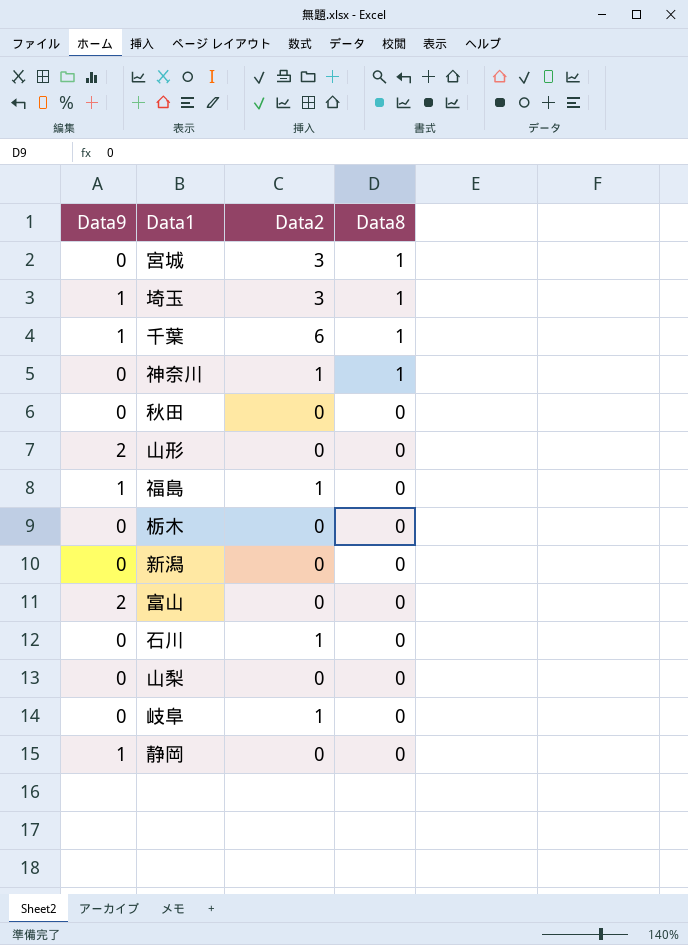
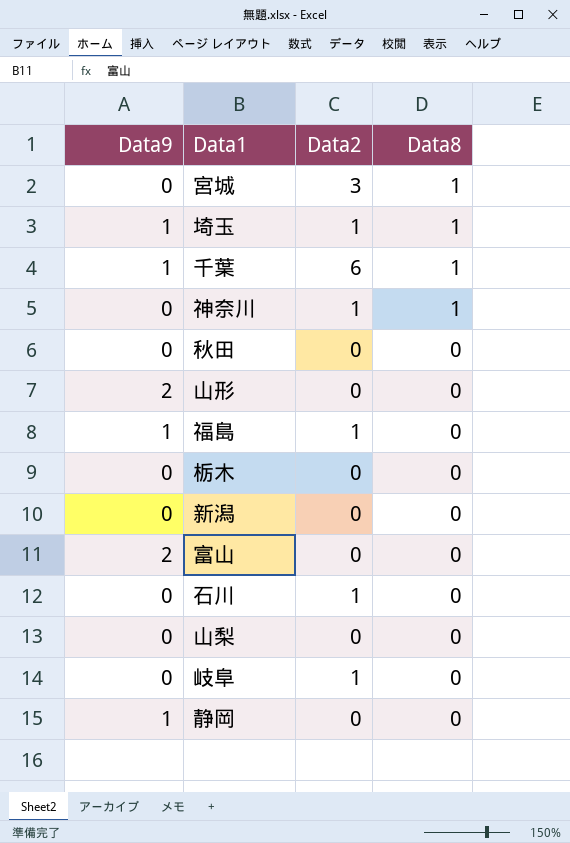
埼玉 | Data2: 3 -> 1

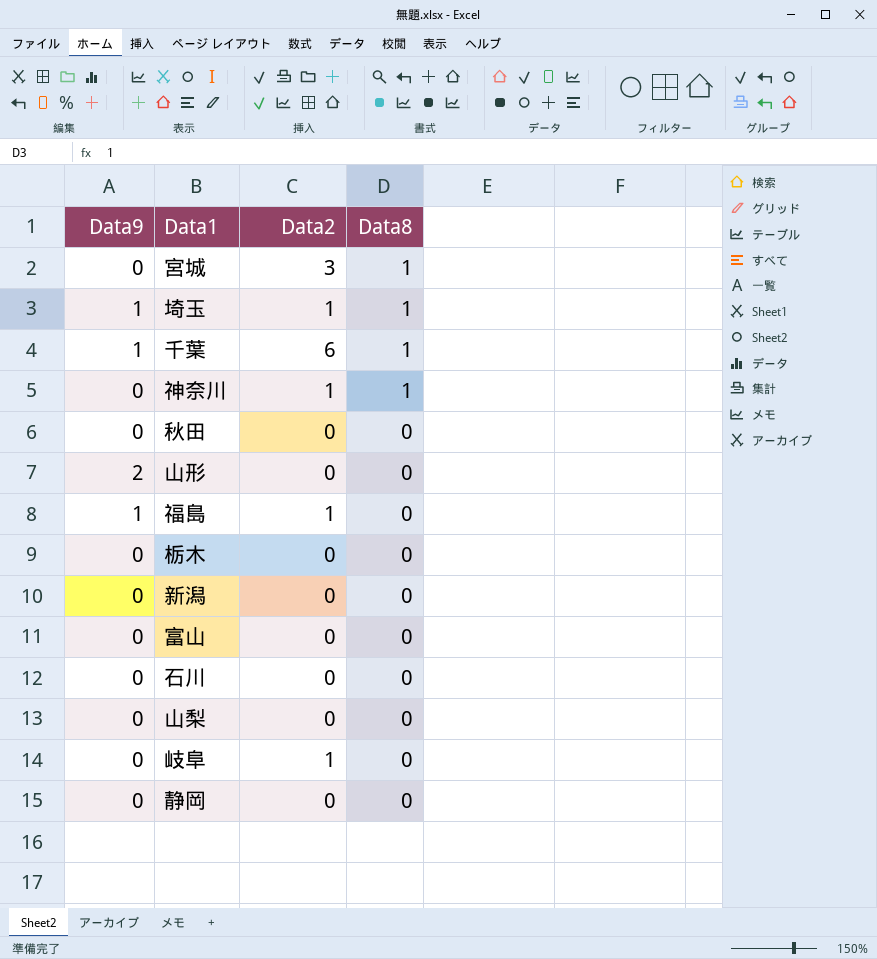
富山 | Data9: 2 -> 0
石川 | Data2: 1 -> 0
静岡 | Data9: 1 -> 0

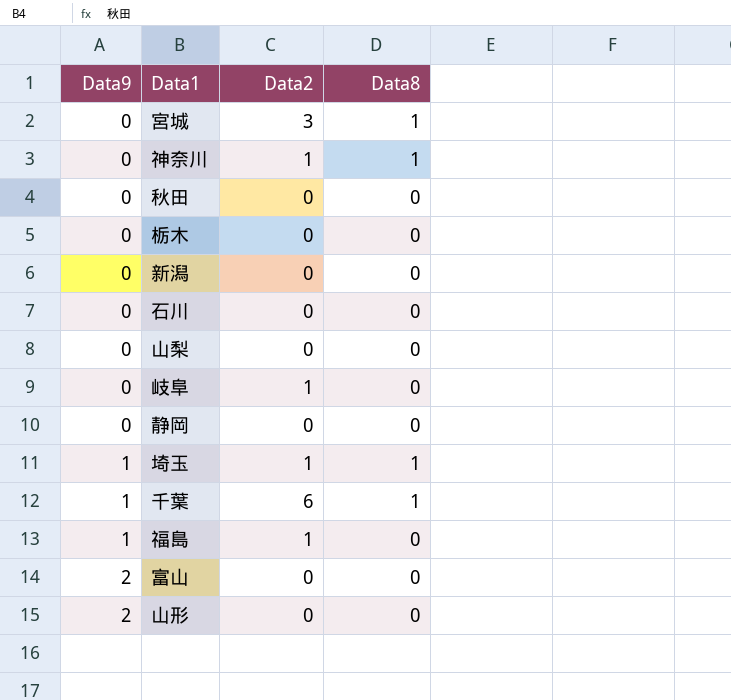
row order: Data8 descending -> Data9 ascending
富山 | Data9: 0 -> 2

